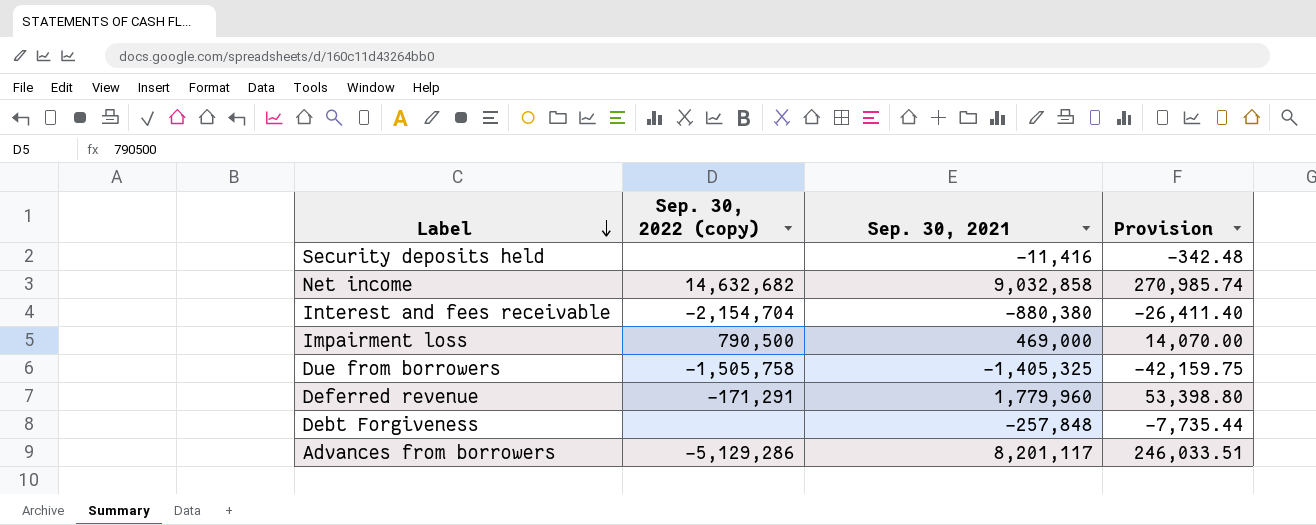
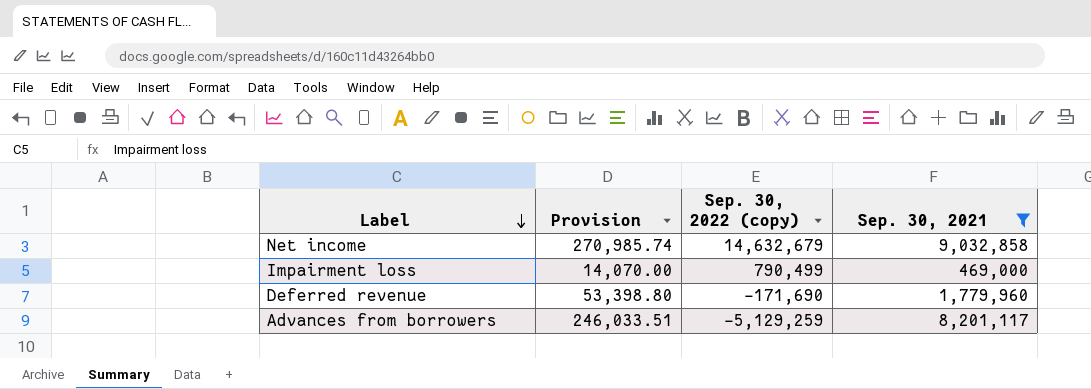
filter: none -> Sep. 30, 2021 >= 469,000
column Provision | position: 4 -> 2
Net income | Sep. 30, 2022 (copy): 14,632,682 -> 14,632,679
Impairment loss | Sep. 30, 2022 (copy): 790,500 -> 790,499
Deferred revenue | Sep. 30, 2022 (copy): -171,291 -> -171,690
Advances from borrowers | Sep. 30, 2022 (copy): -5,129,286 -> -5,129,259

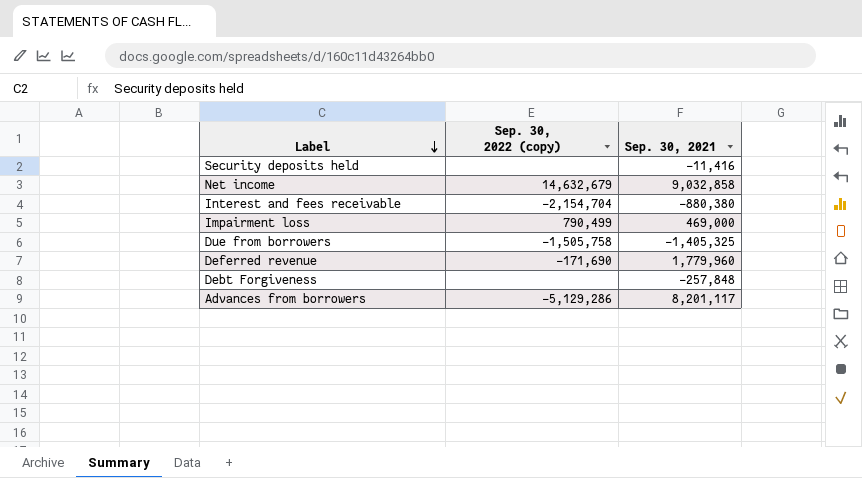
filter: Sep. 30, 2021 >= 469,000 -> none
column Provision | formula: [Sep. 30, 2021] * 0.03 -> none
Advances from borrowers | Sep. 30, 2022 (copy): -5,129,259 -> -5,129,286

